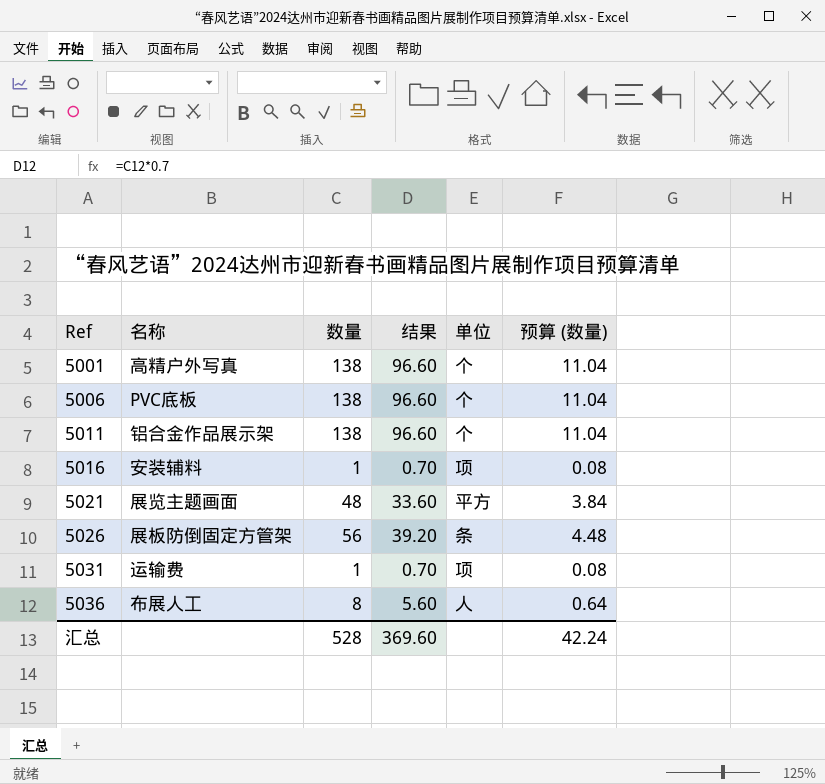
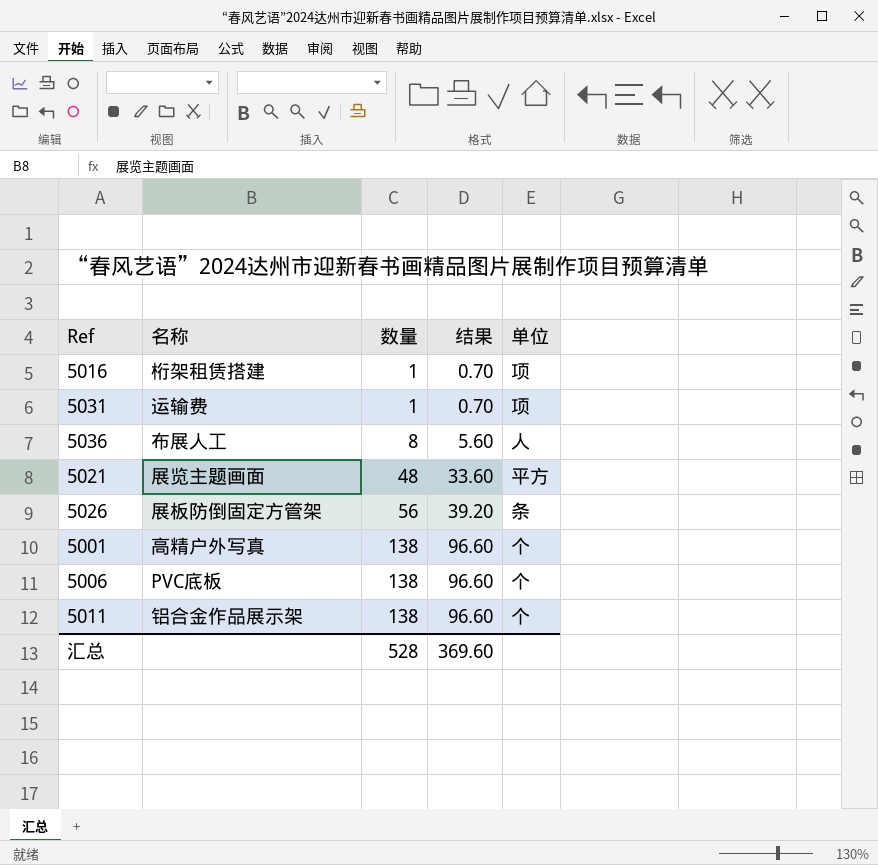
row order: Ref ascending -> 数量 ascending
column 预算 (数量) | formula: [数量] * 0.08 -> none
5016 | 名称: 安装辅料 -> 桁架租赁搭建

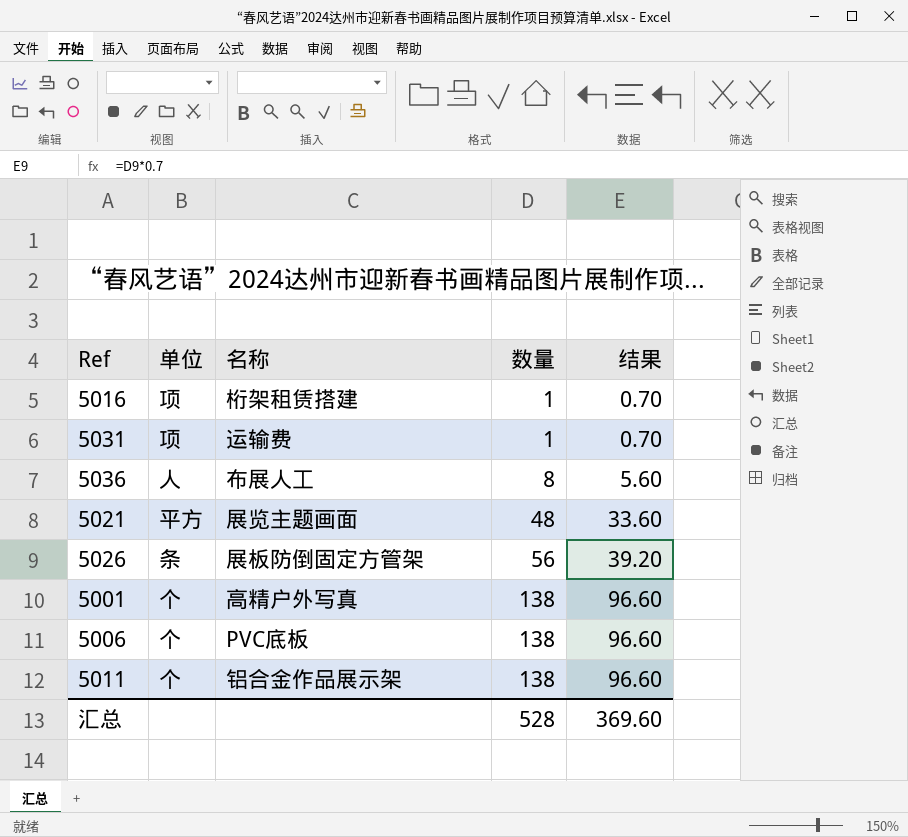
column 单位 | position: 5 -> 2

